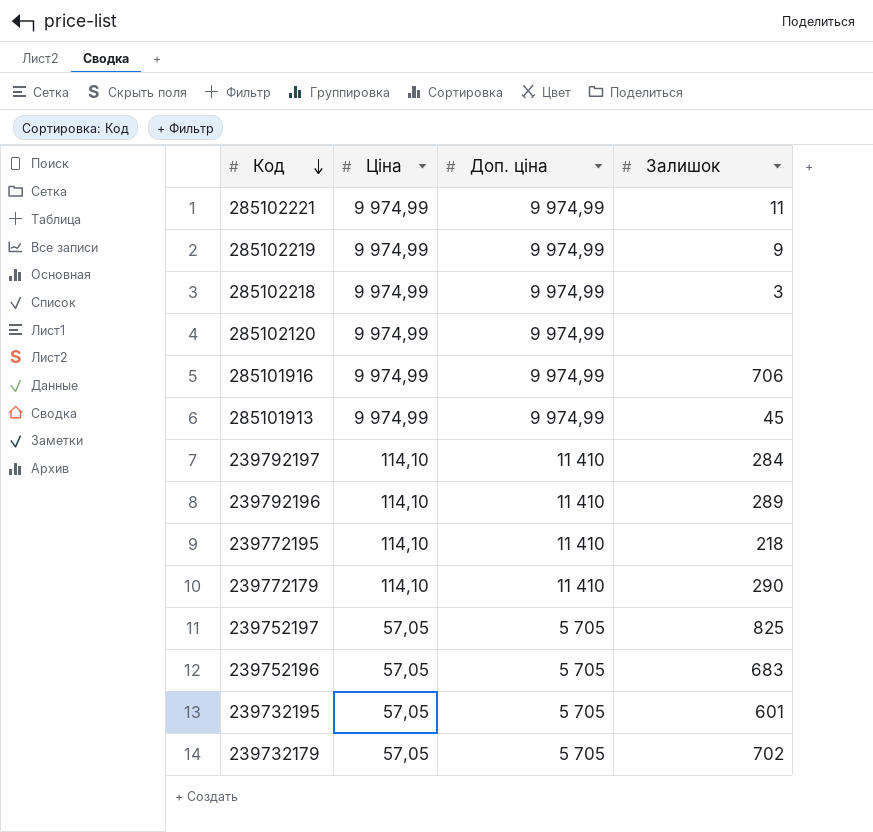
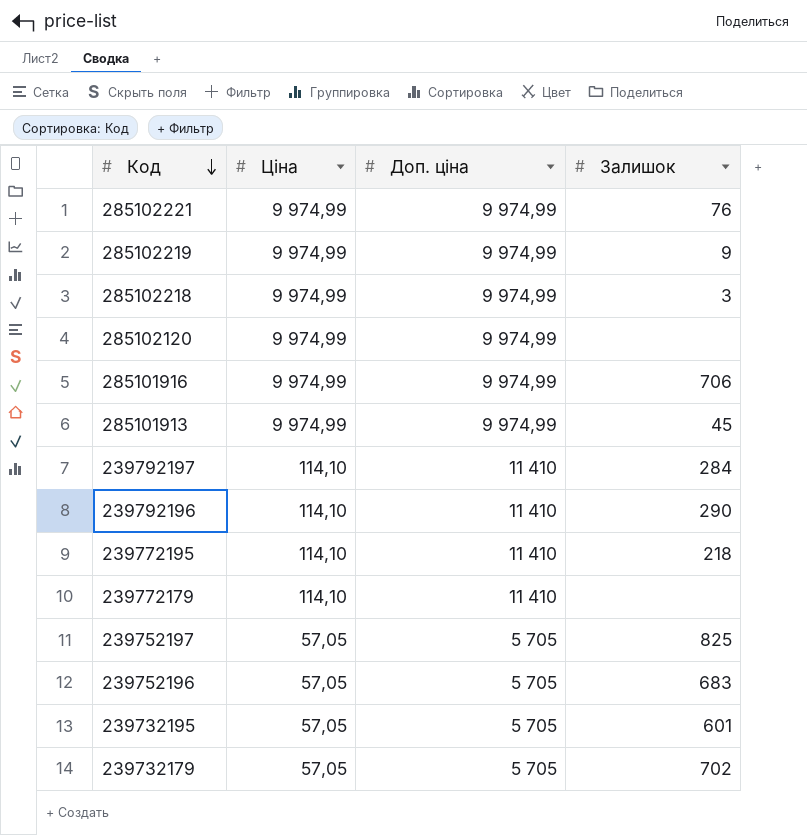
285102221 | Залишок: 11 -> 76
239792196 | Залишок: 289 -> 290
239772179 | Залишок: 290 -> none

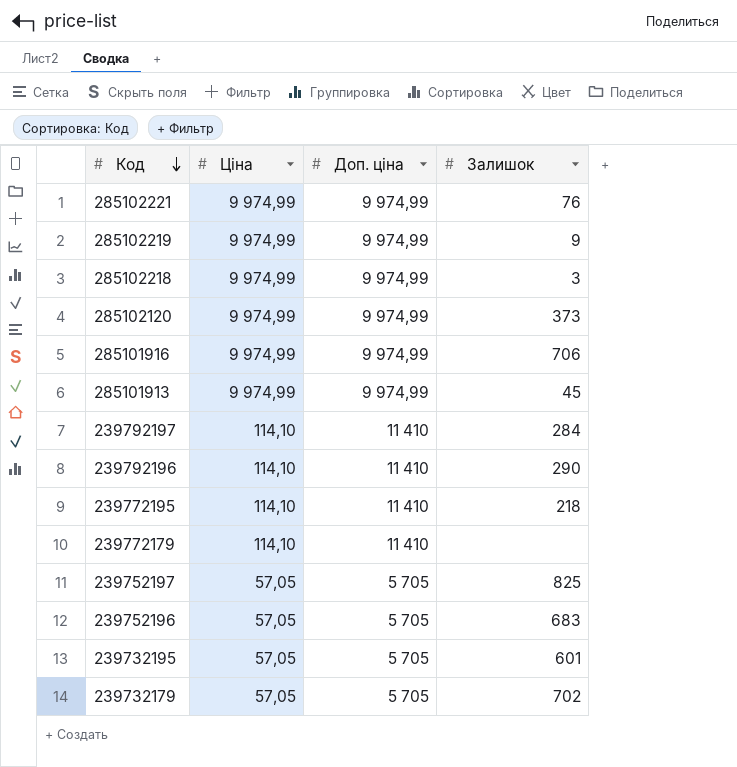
285102120 | Залишок: none -> 373

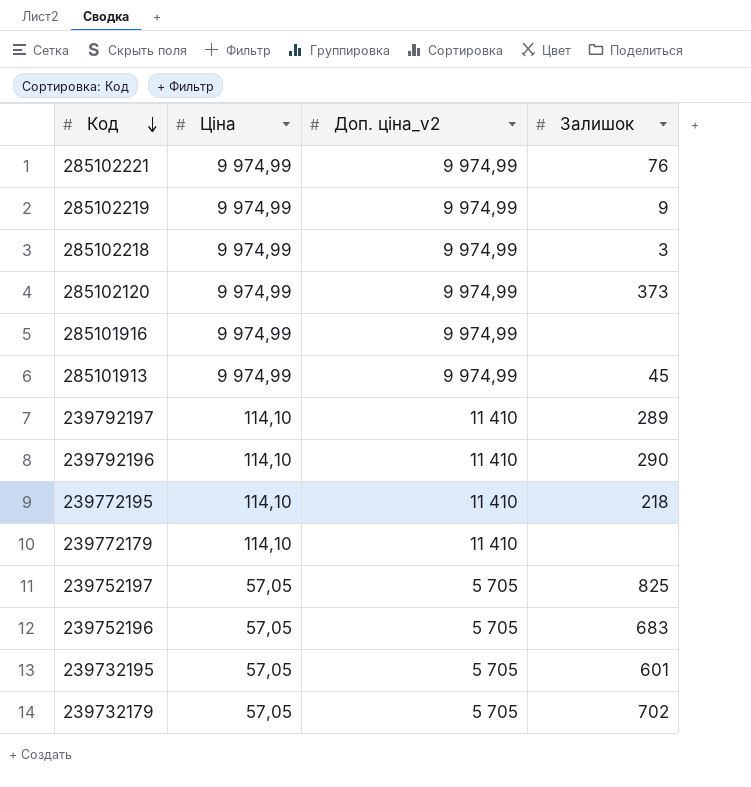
column name: Доп. ціна -> Доп. ціна_v2
285101916 | Залишок: 706 -> none
239792197 | Залишок: 284 -> 289

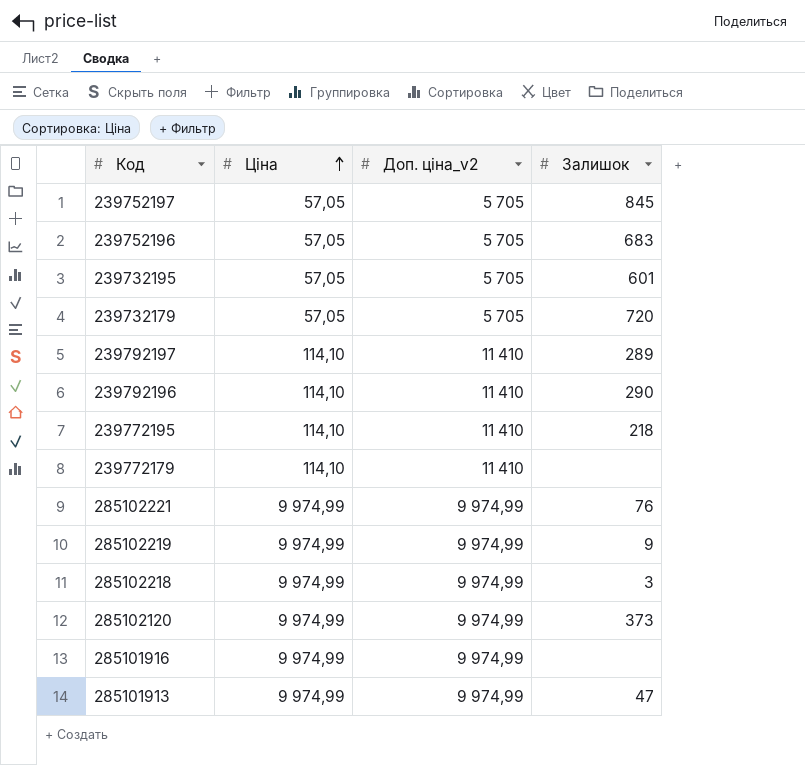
row order: Код descending -> Ціна ascending
239752197 | Залишок: 825 -> 845
239732179 | Залишок: 702 -> 720
285101913 | Залишок: 45 -> 47

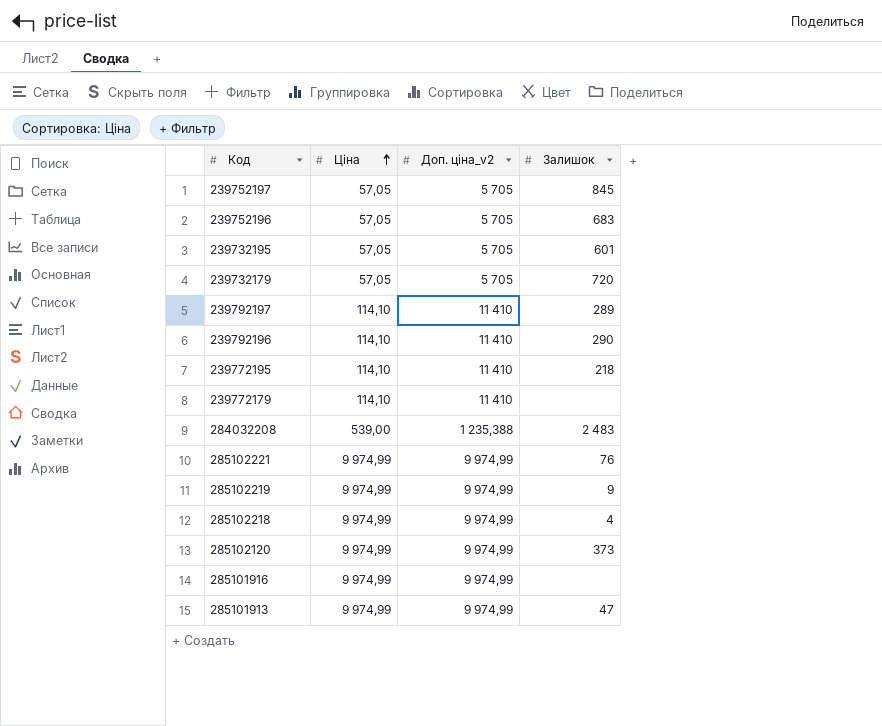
row 284032208: none -> 539,00 | 1 235,388 | 2 483
285102218 | Залишок: 3 -> 4

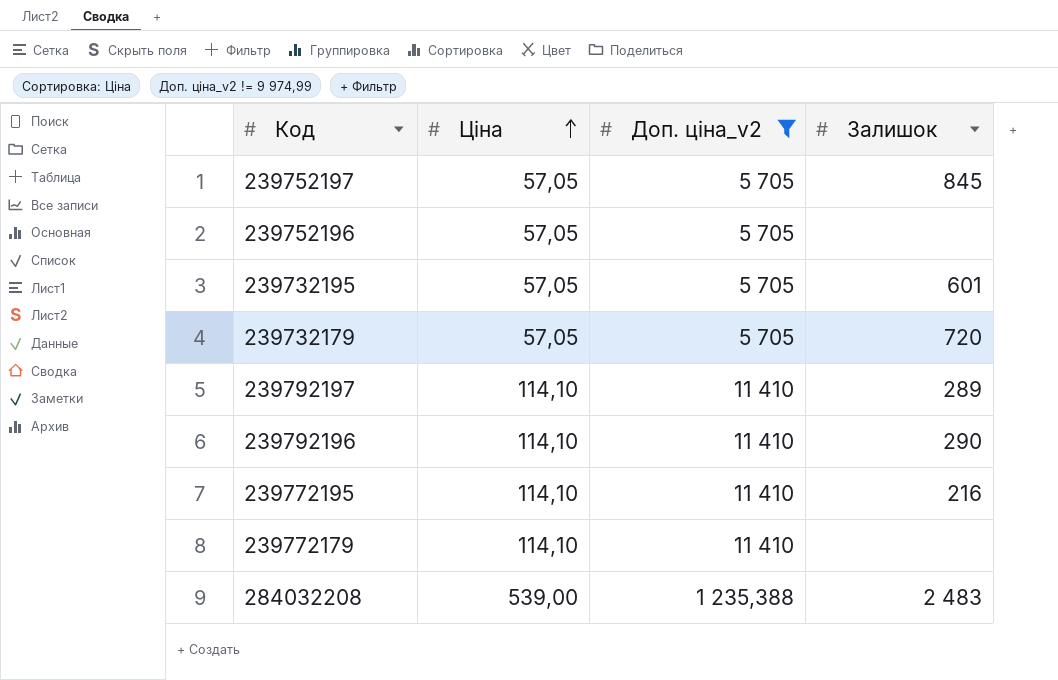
filter: none -> Доп. ціна_v2 != 9 974,99
239752196 | Залишок: 683 -> none
239772195 | Залишок: 218 -> 216

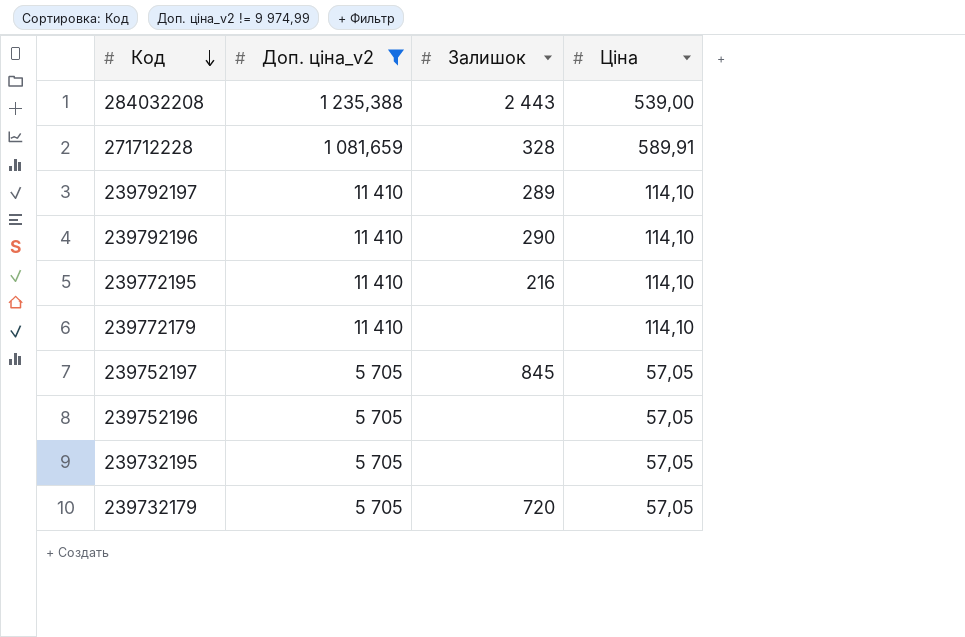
row order: Ціна ascending -> Код descending
column Ціна | position: 2 -> 4
284032208 | Залишок: 2 483 -> 2 443
row 271712228: none -> 1 081,659 | 328 | 589,91
239732195 | Залишок: 601 -> none

